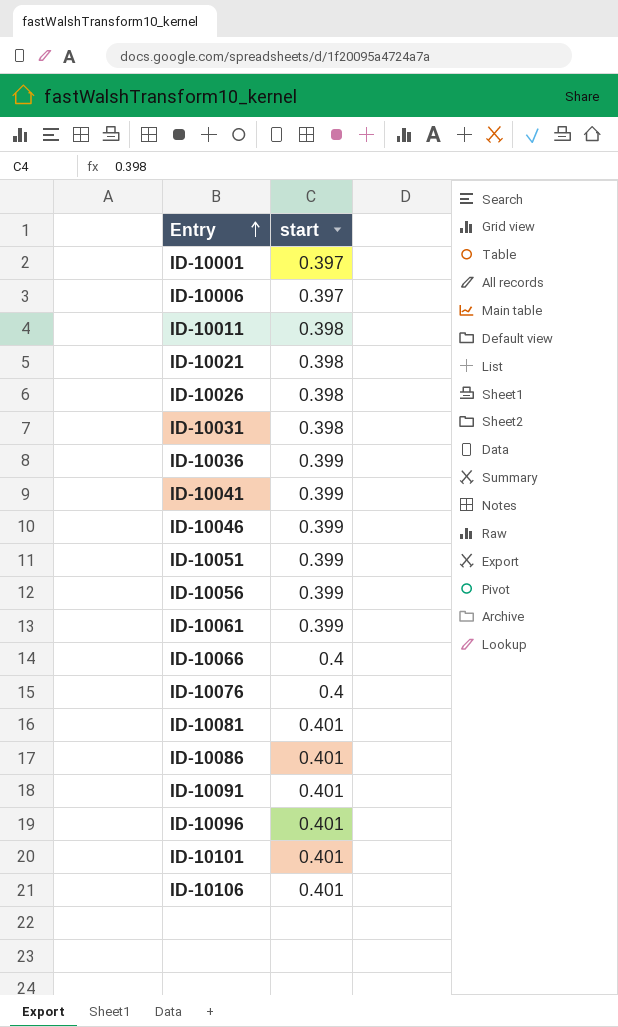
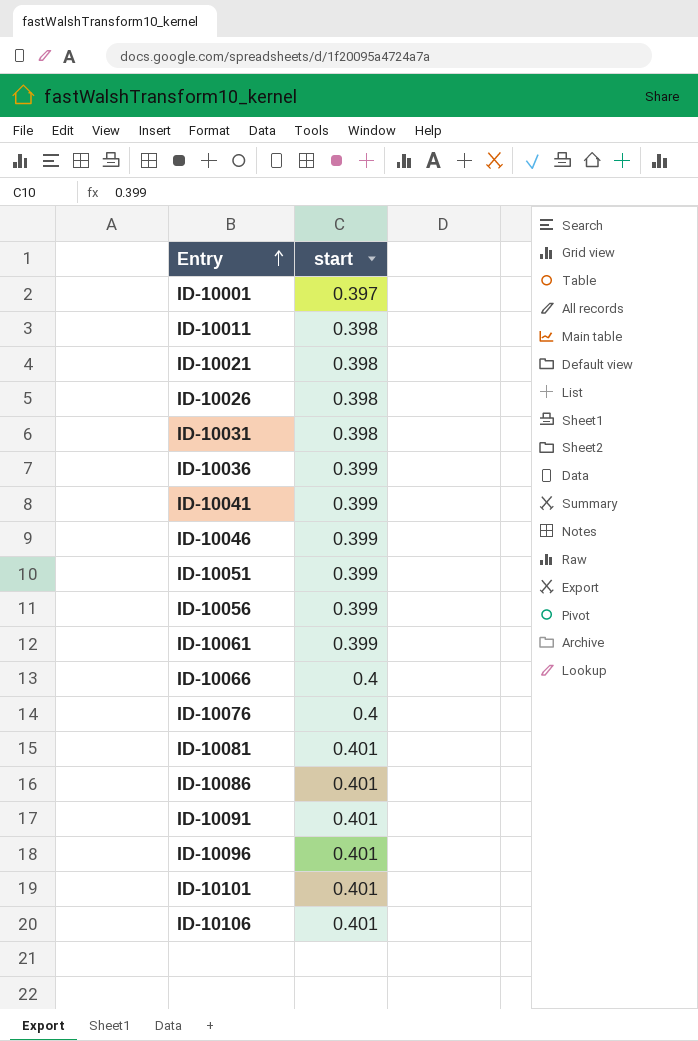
row ID-10006: 0.397 -> none

